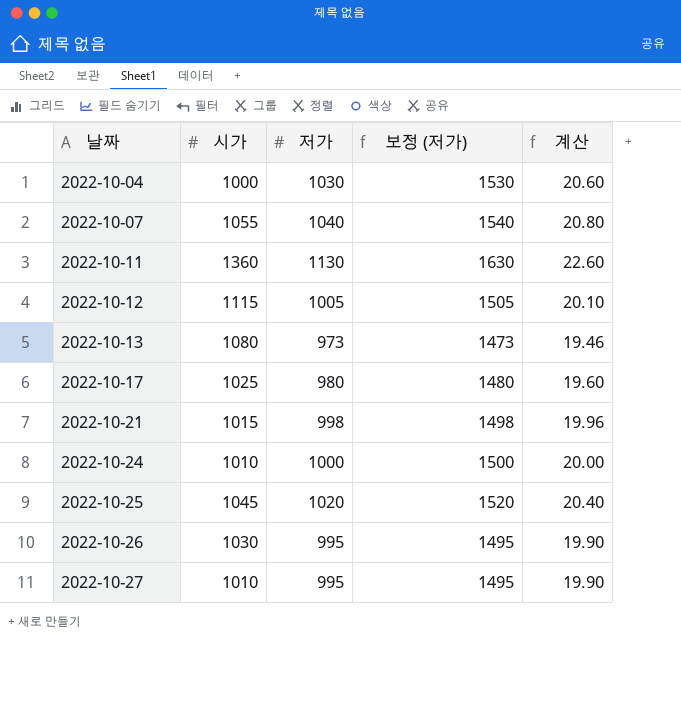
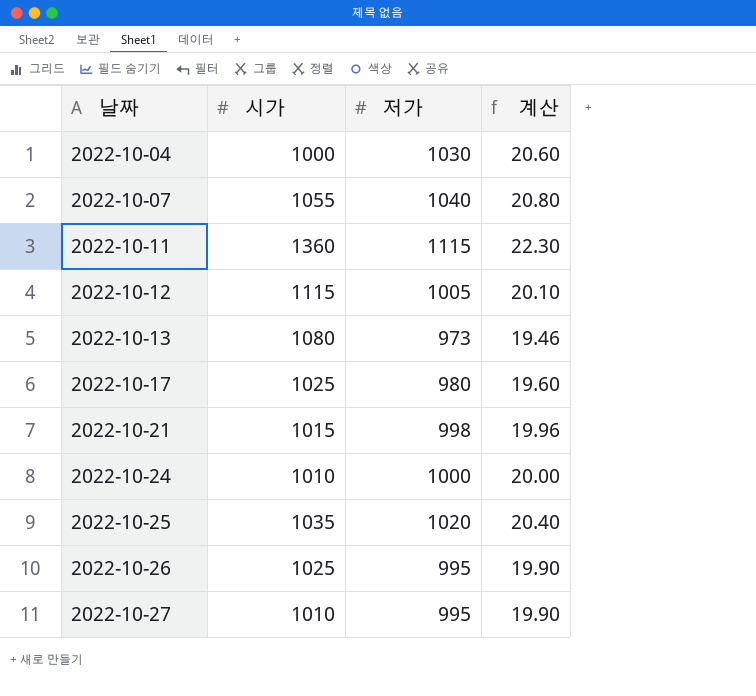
column 보정 (저가) | formula: [저가] + 500 -> none
2022-10-11 | 저가: 1130 -> 1115
2022-10-11 | 계산: 22.60 -> 22.30
2022-10-25 | 시가: 1045 -> 1035
2022-10-26 | 시가: 1030 -> 1025

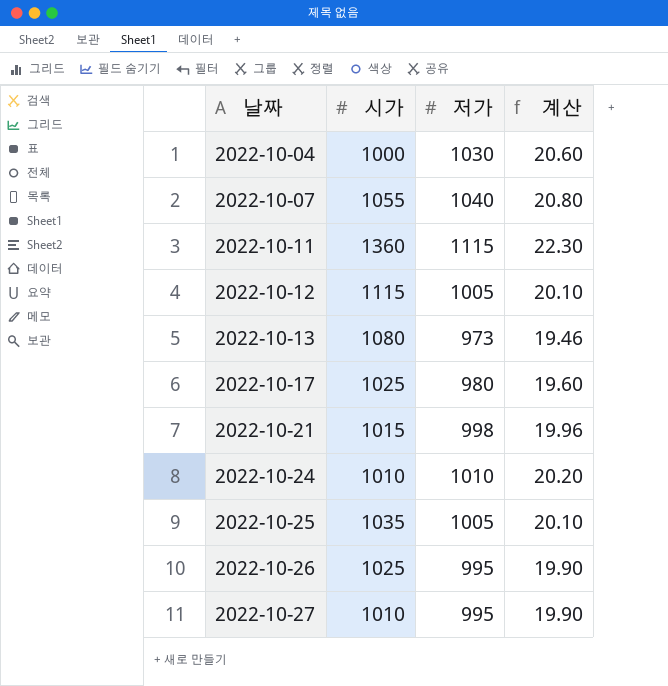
2022-10-24 | 저가: 1000 -> 1010
2022-10-24 | 계산: 20.00 -> 20.20
2022-10-25 | 저가: 1020 -> 1005
2022-10-25 | 계산: 20.40 -> 20.10

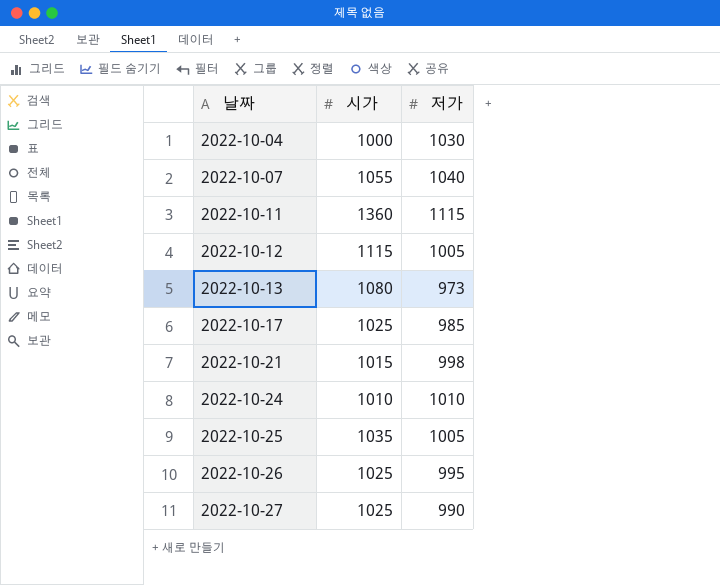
column 계산 | formula: [저가] * 0.02 -> none
2022-10-17 | 저가: 980 -> 985
2022-10-27 | 시가: 1010 -> 1025
2022-10-27 | 저가: 995 -> 990

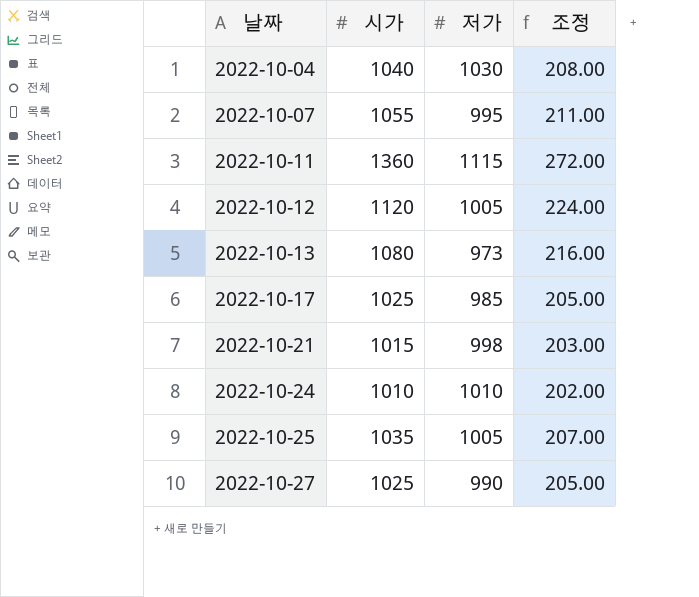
column 조정 | formula: none -> [시가] * 0.2
row 2022-10-26: 1025 | 995 -> none
2022-10-04 | 시가: 1000 -> 1040
2022-10-07 | 저가: 1040 -> 995
2022-10-12 | 시가: 1115 -> 1120

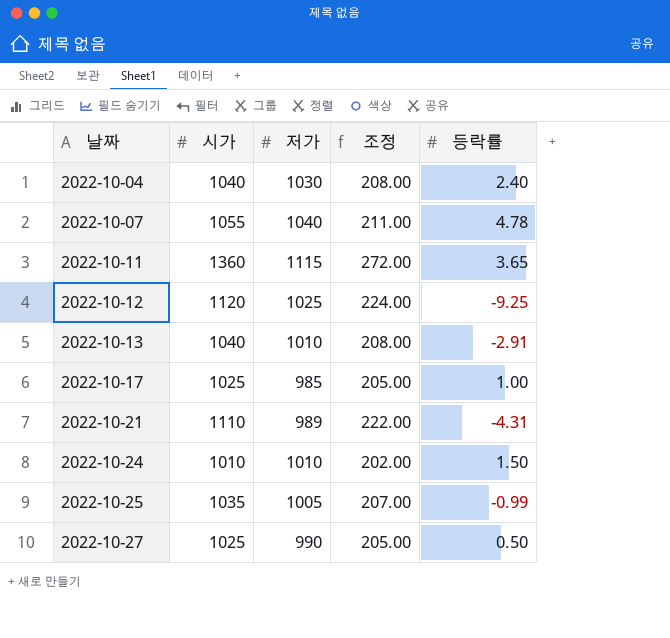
column 등락률 | position: none -> 5
2022-10-07 | 저가: 995 -> 1040
2022-10-12 | 저가: 1005 -> 1025
2022-10-13 | 시가: 1080 -> 1040
2022-10-13 | 저가: 973 -> 1010
2022-10-13 | 조정: 216.00 -> 208.00
2022-10-21 | 시가: 1015 -> 1110
2022-10-21 | 저가: 998 -> 989
2022-10-21 | 조정: 203.00 -> 222.00

